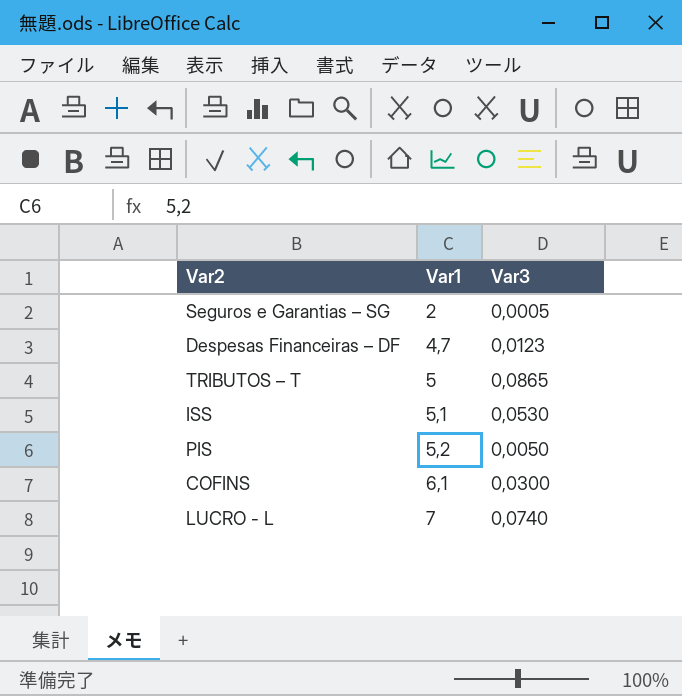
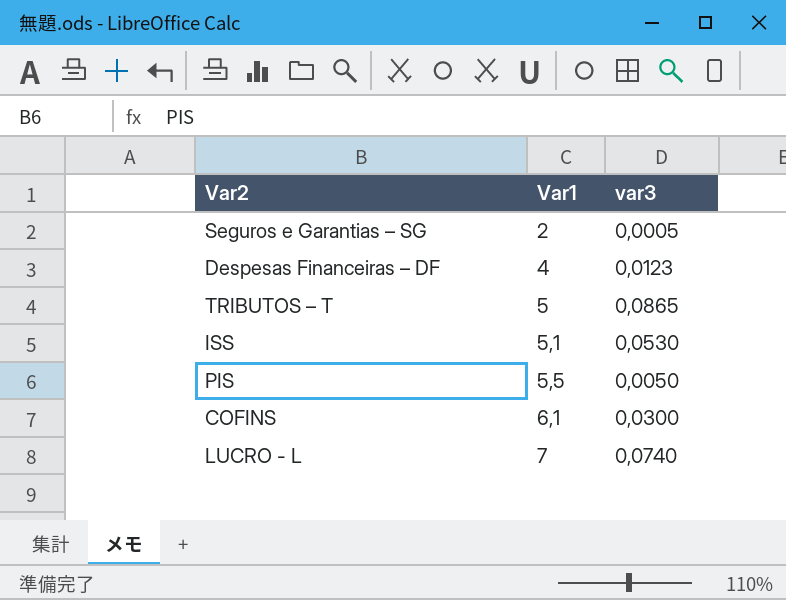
column name: Var3 -> var3
Despesas Financeiras – DF | Var1: 4,7 -> 4
PIS | Var1: 5,2 -> 5,5

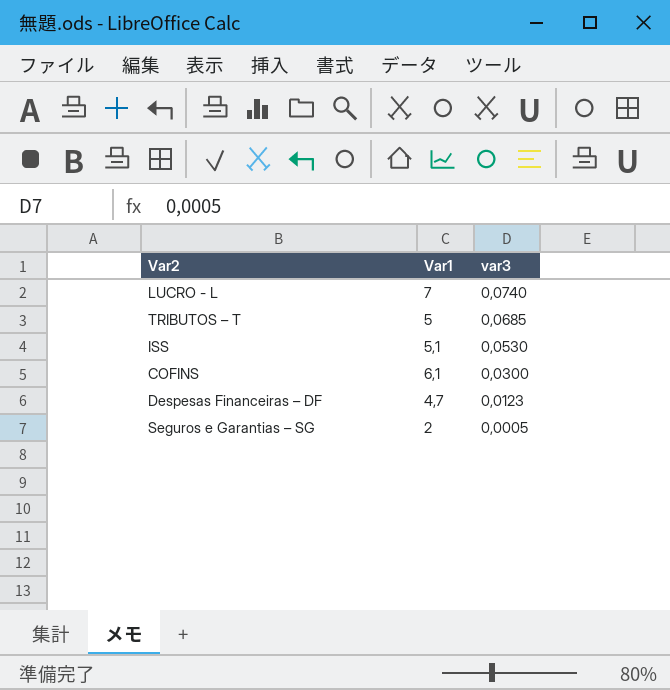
row order: Var1 ascending -> var3 descending
row PIS: 5,5 | 0,0050 -> none
TRIBUTOS – T | var3: 0,0865 -> 0,0685
Despesas Financeiras – DF | Var1: 4 -> 4,7

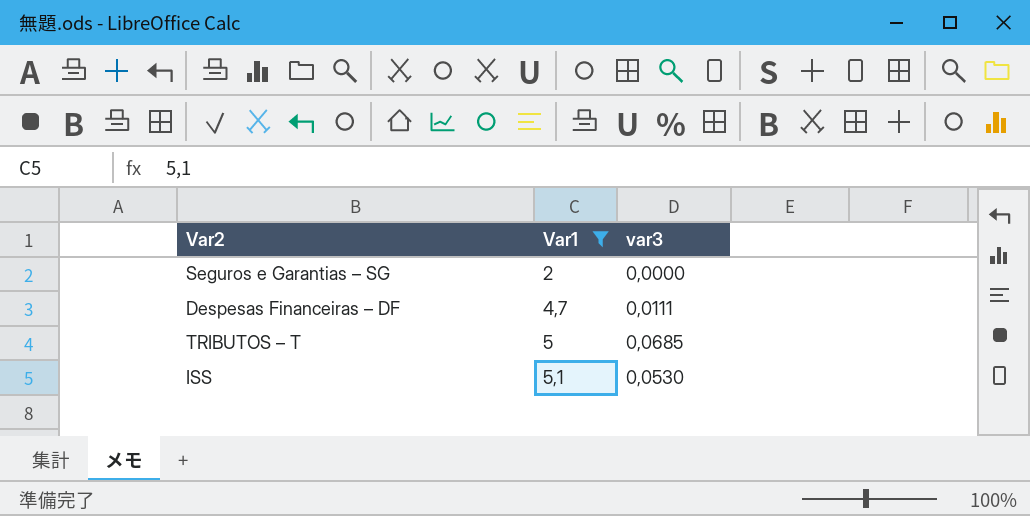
filter: none -> Var1 <= 5,1
row order: var3 descending -> Var1 ascending
Seguros e Garantias – SG | var3: 0,0005 -> 0,0000
Despesas Financeiras – DF | var3: 0,0123 -> 0,0111

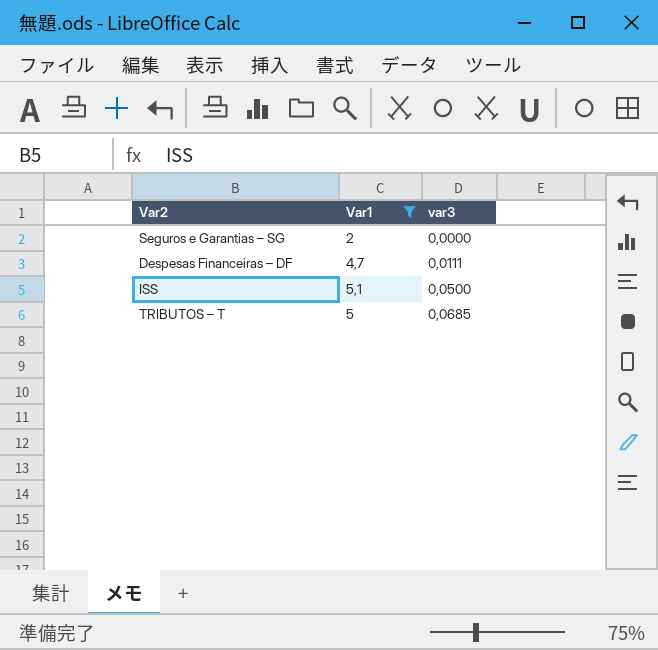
row order: Var1 ascending -> var3 ascending
ISS | var3: 0,0530 -> 0,0500

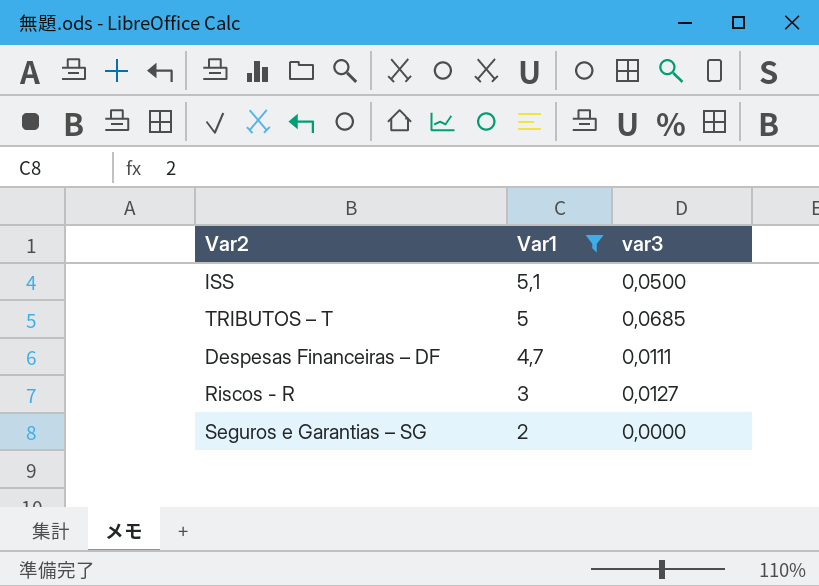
row order: var3 ascending -> Var1 descending
row Riscos - R: none -> 3 | 0,0127

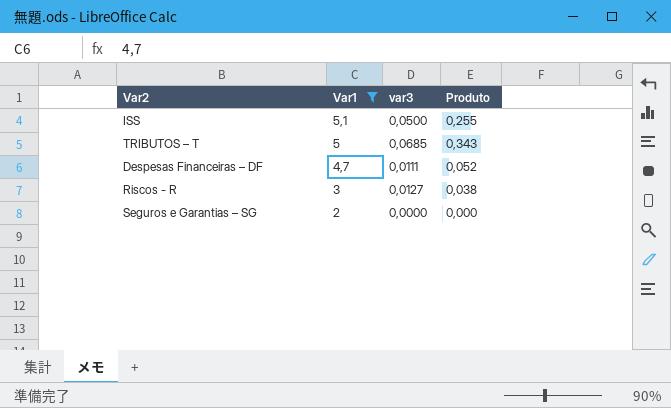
column Produto | formula: none -> [Var1] * [var3]

